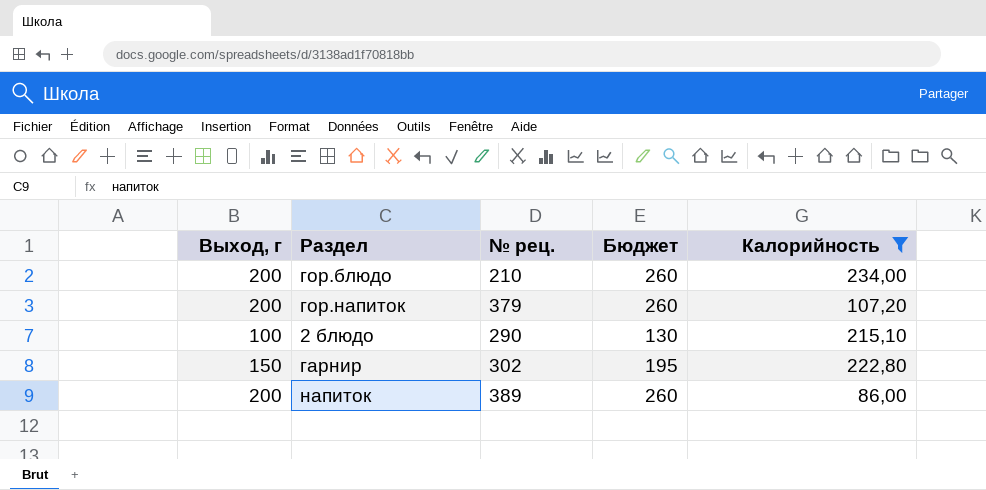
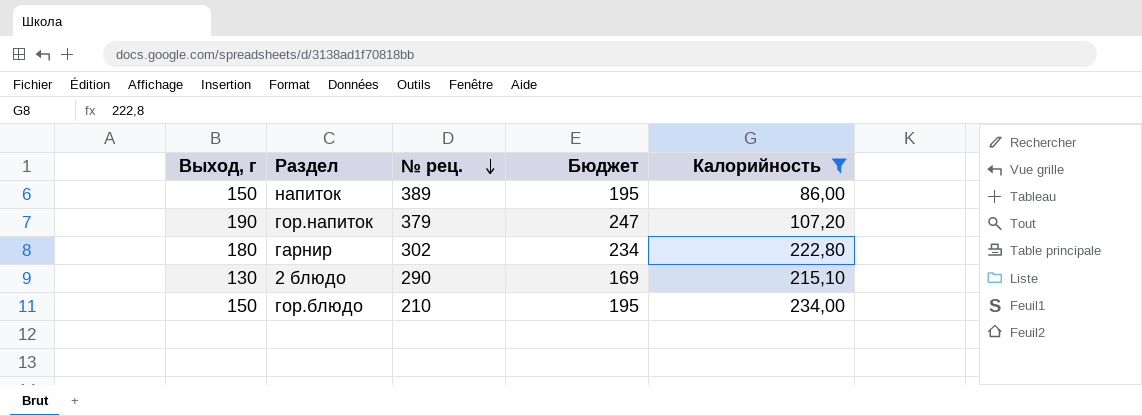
row order: none -> № рец. descending
напиток | Выход, г: 200 -> 150
напиток | Бюджет: 260 -> 195
гор.напиток | Выход, г: 200 -> 190
гор.напиток | Бюджет: 260 -> 247
гарнир | Выход, г: 150 -> 180
гарнир | Бюджет: 195 -> 234
2 блюдо | Выход, г: 100 -> 130
2 блюдо | Бюджет: 130 -> 169
гор.блюдо | Выход, г: 200 -> 150
гор.блюдо | Бюджет: 260 -> 195

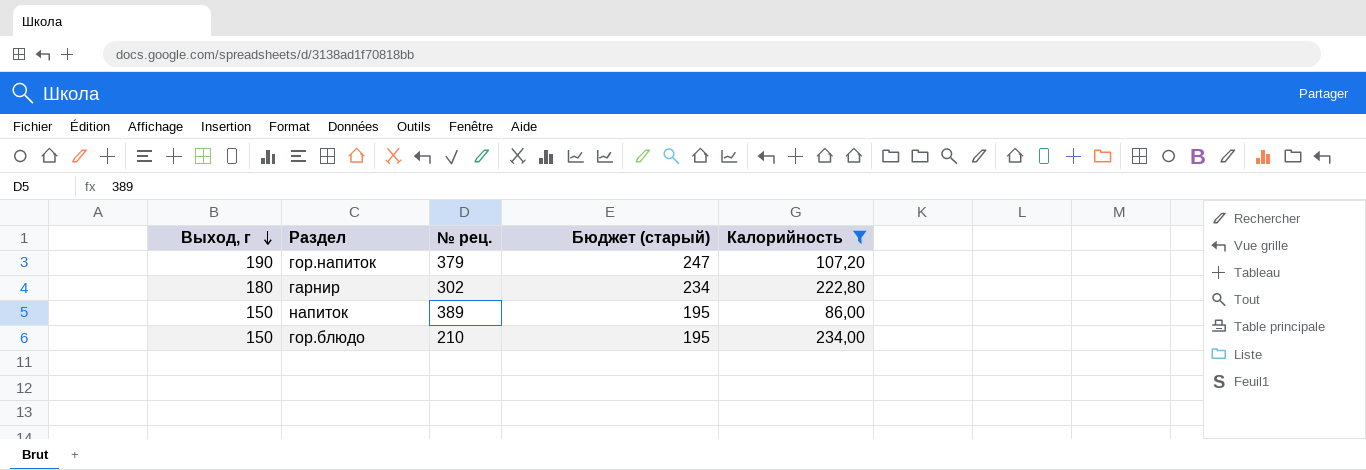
row order: № рец. descending -> Выход, г descending
column name: Бюджет -> Бюджет (старый)
row 2 блюдо: 130 | 290 | 169 | 215,10 -> none

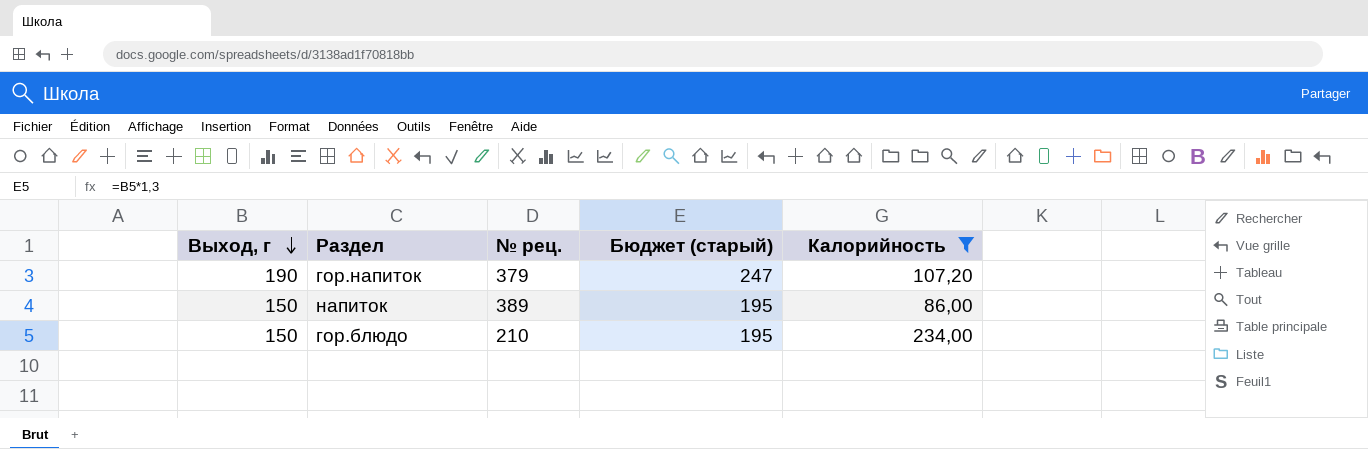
row гарнир: 180 | 302 | 234 | 222,80 -> none

